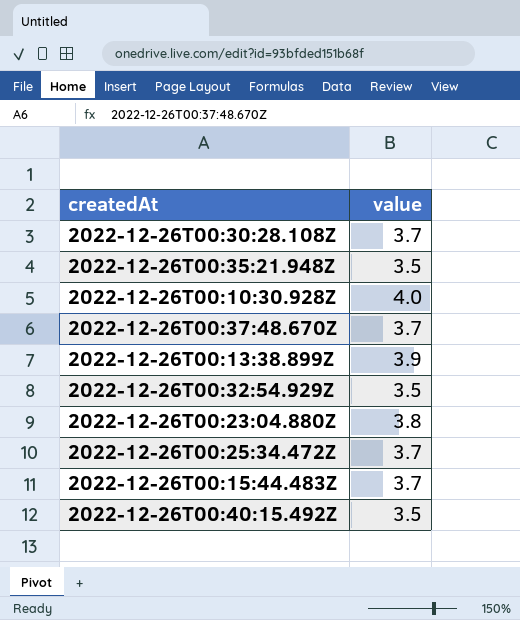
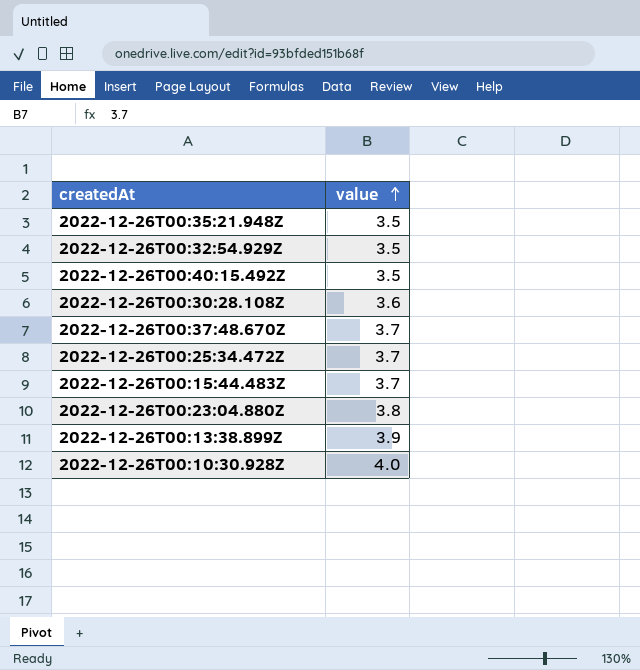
row order: none -> value ascending
2022-12-26T00:30:28.108Z | value: 3.7 -> 3.6

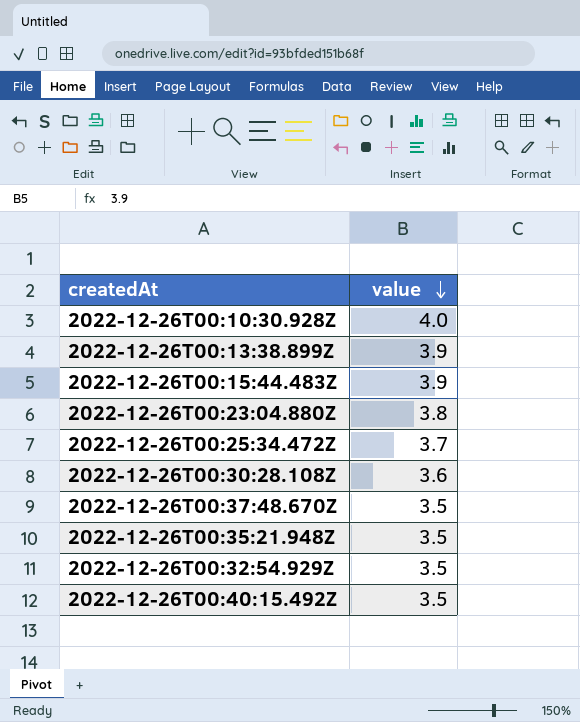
row order: value ascending -> value descending
2022-12-26T00:15:44.483Z | value: 3.7 -> 3.9
2022-12-26T00:37:48.670Z | value: 3.7 -> 3.5

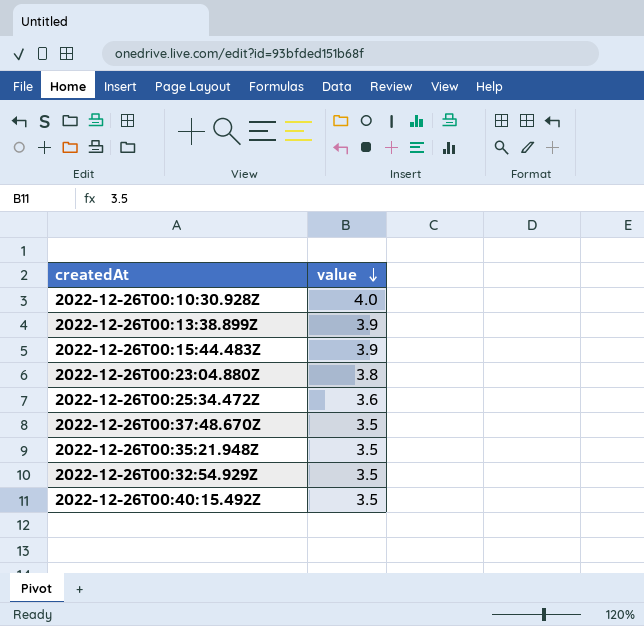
row 2022-12-26T00:30:28.108Z: 3.6 -> none
2022-12-26T00:25:34.472Z | value: 3.7 -> 3.6

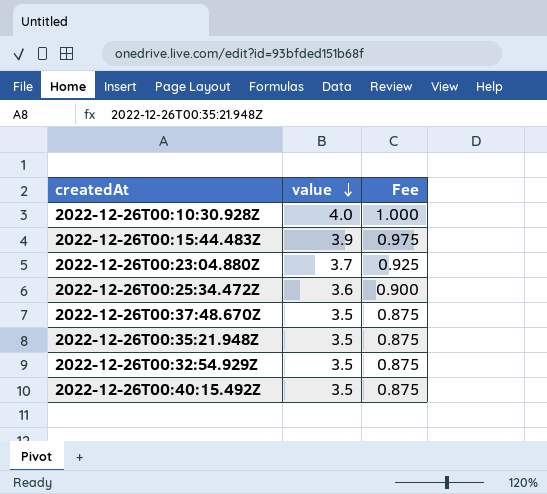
column Fee | formula: none -> [value] * 0.25
row 2022-12-26T00:13:38.899Z: 3.9 -> none
2022-12-26T00:23:04.880Z | value: 3.8 -> 3.7

